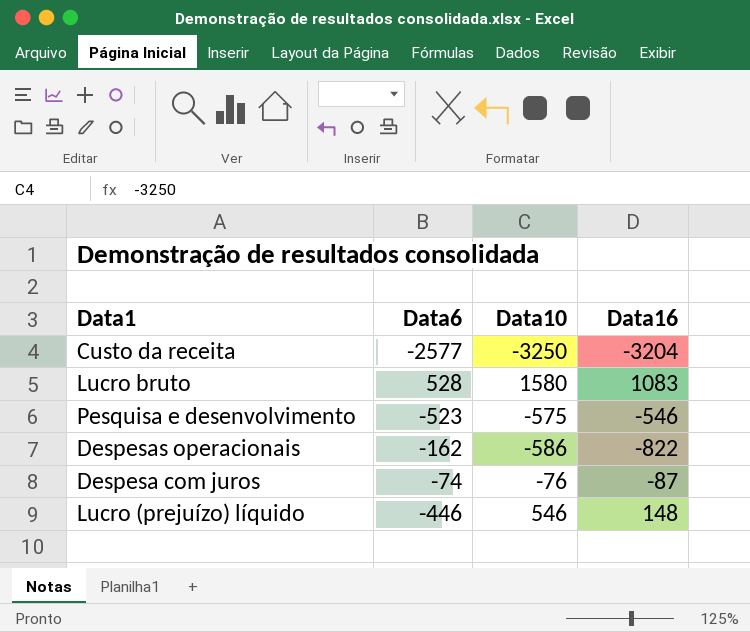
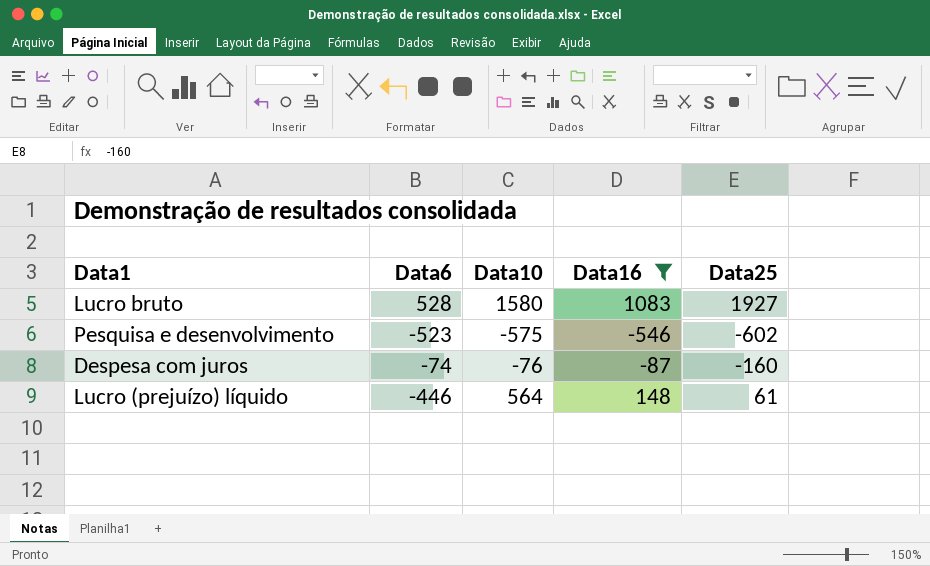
filter: none -> Data16 >= -546
column Data25 | position: none -> 5
Lucro (prejuízo) líquido | Data10: 546 -> 564

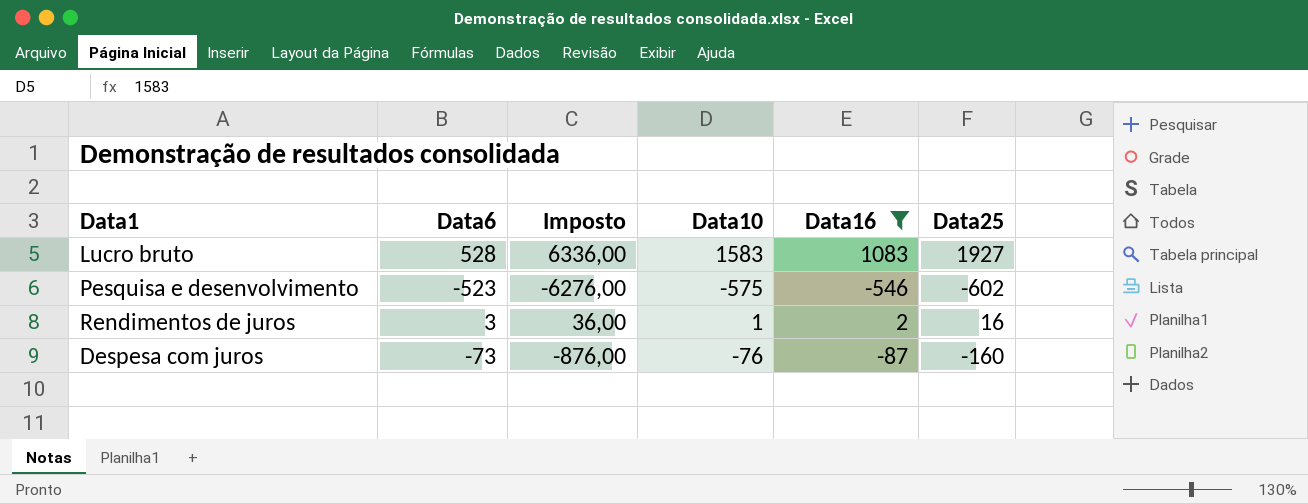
column Imposto | formula: none -> [Data6] * 12
row Lucro (prejuízo) líquido: -446 | 564 | 148 | 61 -> none
Lucro bruto | Data10: 1580 -> 1583
row Rendimentos de juros: none -> 3 | 36,00 | 1 | 2 | 16
Despesa com juros | Data6: -74 -> -73

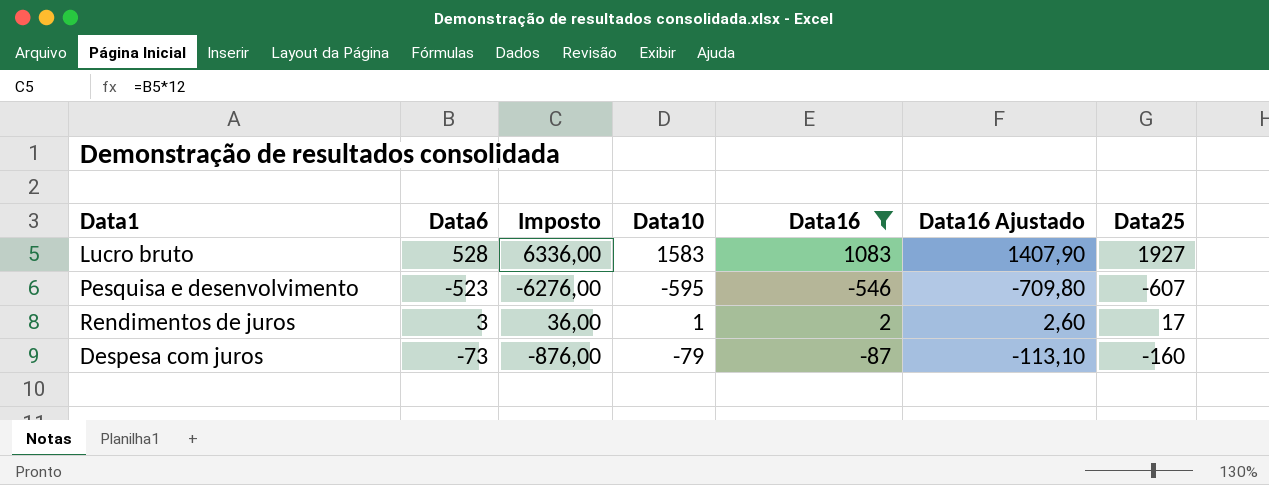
column Data16 Ajustado | formula: none -> [Data16] * 1,3
Pesquisa e desenvolvimento | Data10: -575 -> -595
Pesquisa e desenvolvimento | Data25: -602 -> -607
Rendimentos de juros | Data25: 16 -> 17
Despesa com juros | Data10: -76 -> -79

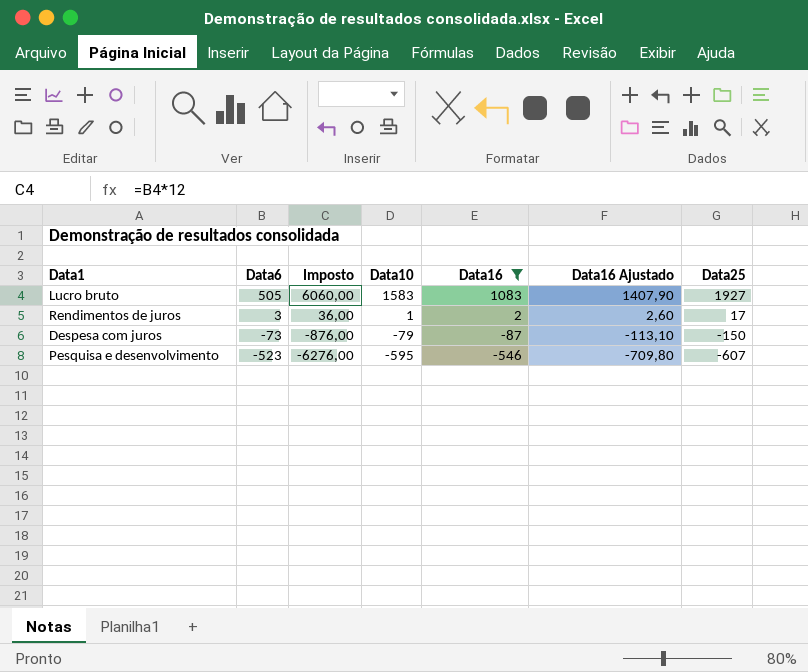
row order: none -> Data6 descending
Lucro bruto | Data6: 528 -> 505
Lucro bruto | Imposto: 6336,00 -> 6060,00
Despesa com juros | Data25: -160 -> -150

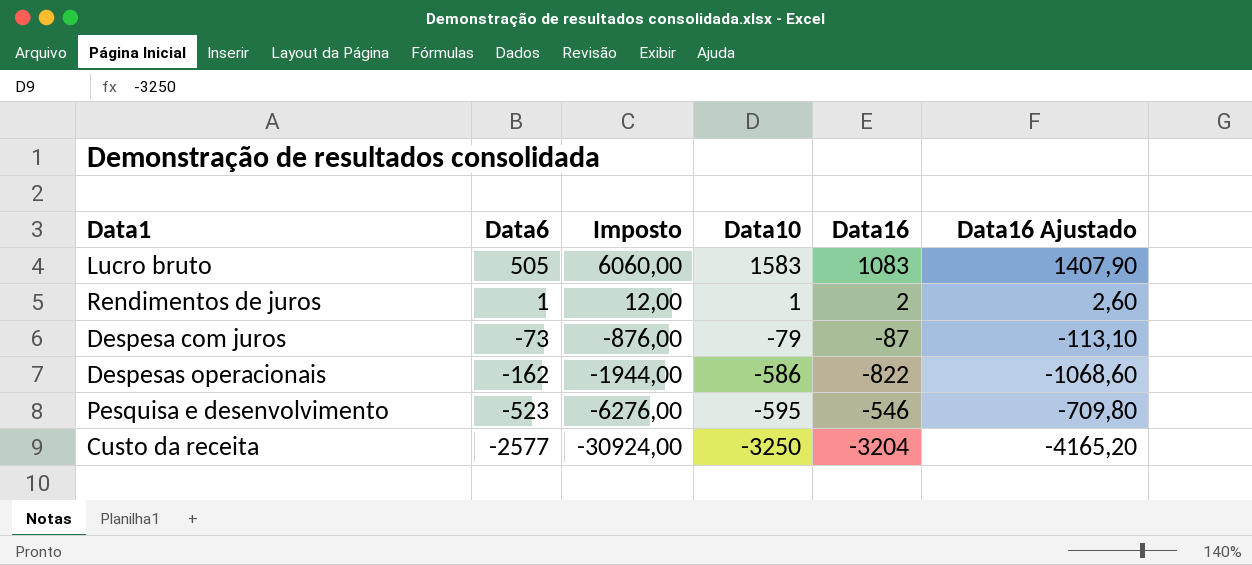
filter: Data16 >= -546 -> none
column Data25 | position: 7 -> none
Rendimentos de juros | Data6: 3 -> 1
Rendimentos de juros | Imposto: 36,00 -> 12,00

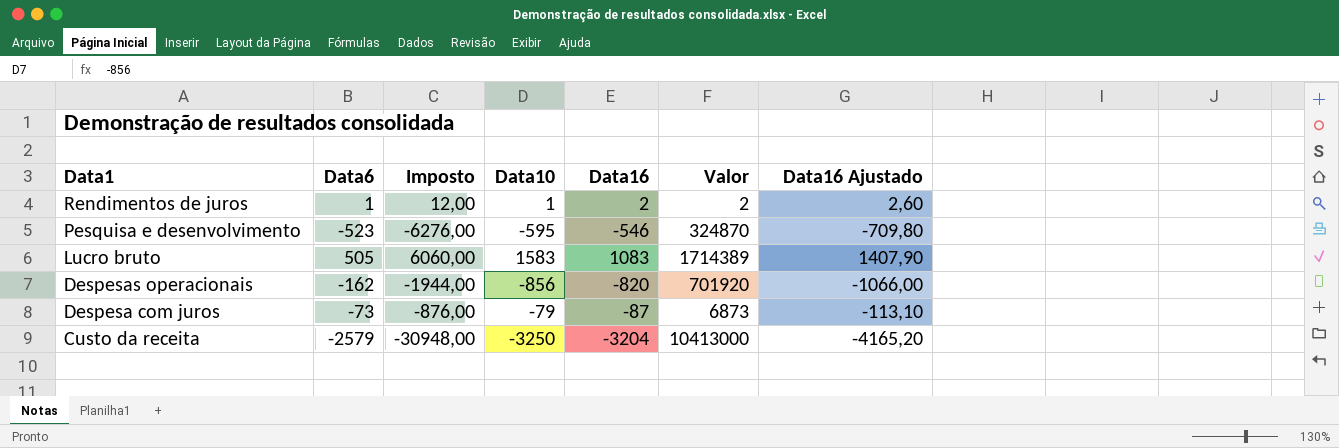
row order: Data6 descending -> Data1 descending
column Valor | formula: none -> [Data10] * [Data16]
Despesas operacionais | Data10: -586 -> -856
Despesas operacionais | Data16: -822 -> -820
Despesas operacionais | Data16 Ajustado: -1068,60 -> -1066,00
Custo da receita | Data6: -2577 -> -2579
Custo da receita | Imposto: -30924,00 -> -30948,00

